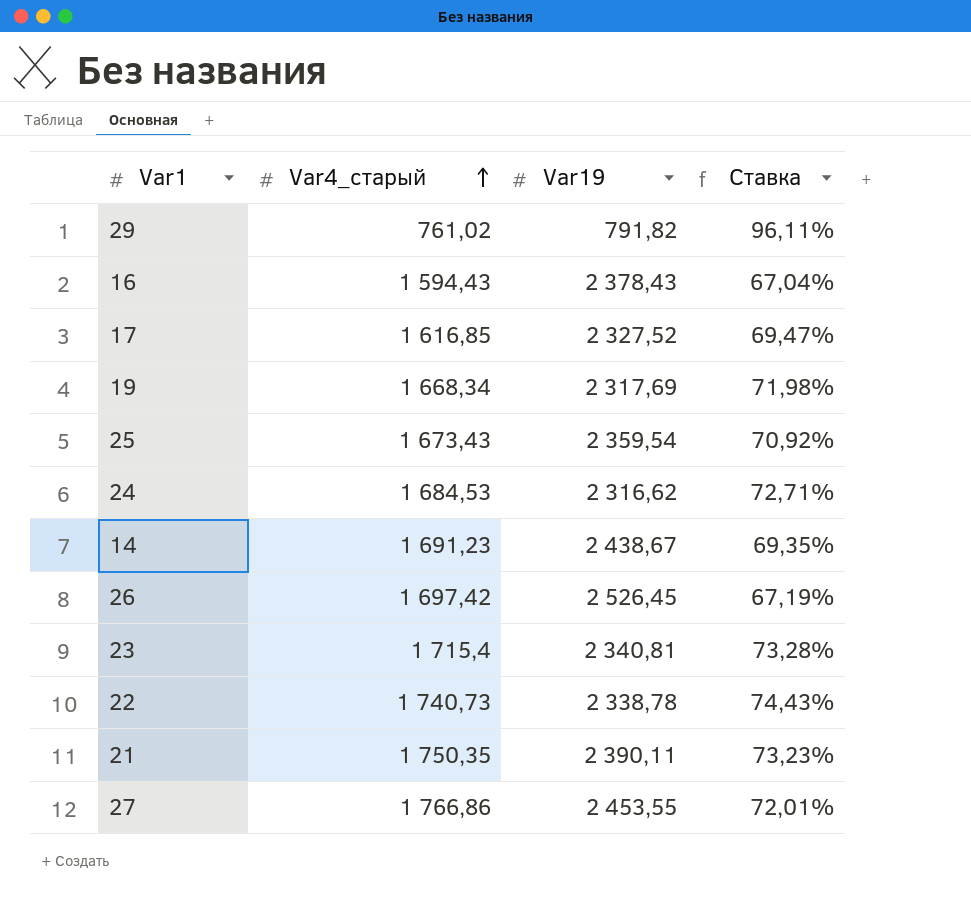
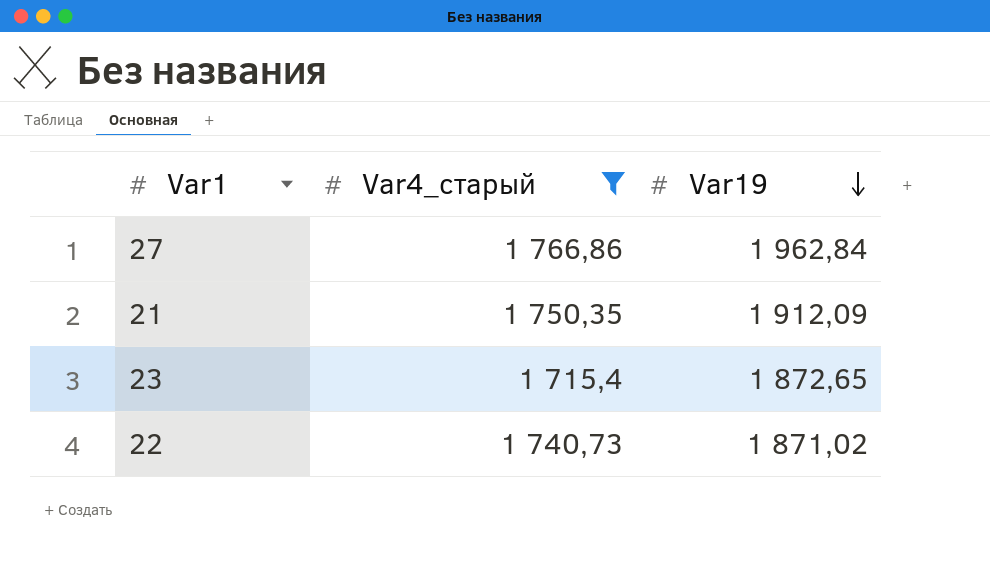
filter: none -> Var4_старый >= 1 715,4
row order: Var4_старый ascending -> Var19 descending
column Ставка | formula: [Var4_старый] / [Var19] -> none
27 | Var19: 2 453,55 -> 1 962,84
21 | Var19: 2 390,11 -> 1 912,09
23 | Var19: 2 340,81 -> 1 872,65
22 | Var19: 2 338,78 -> 1 871,02

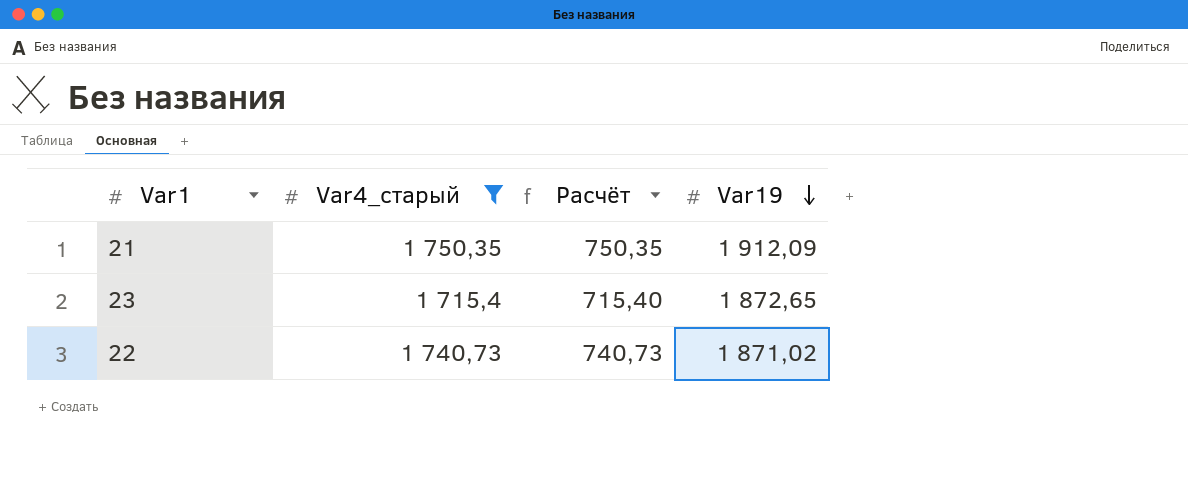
column Расчёт | formula: none -> [Var4_старый] - 1000
row 27: 1 766,86 | 1 962,84 -> none

